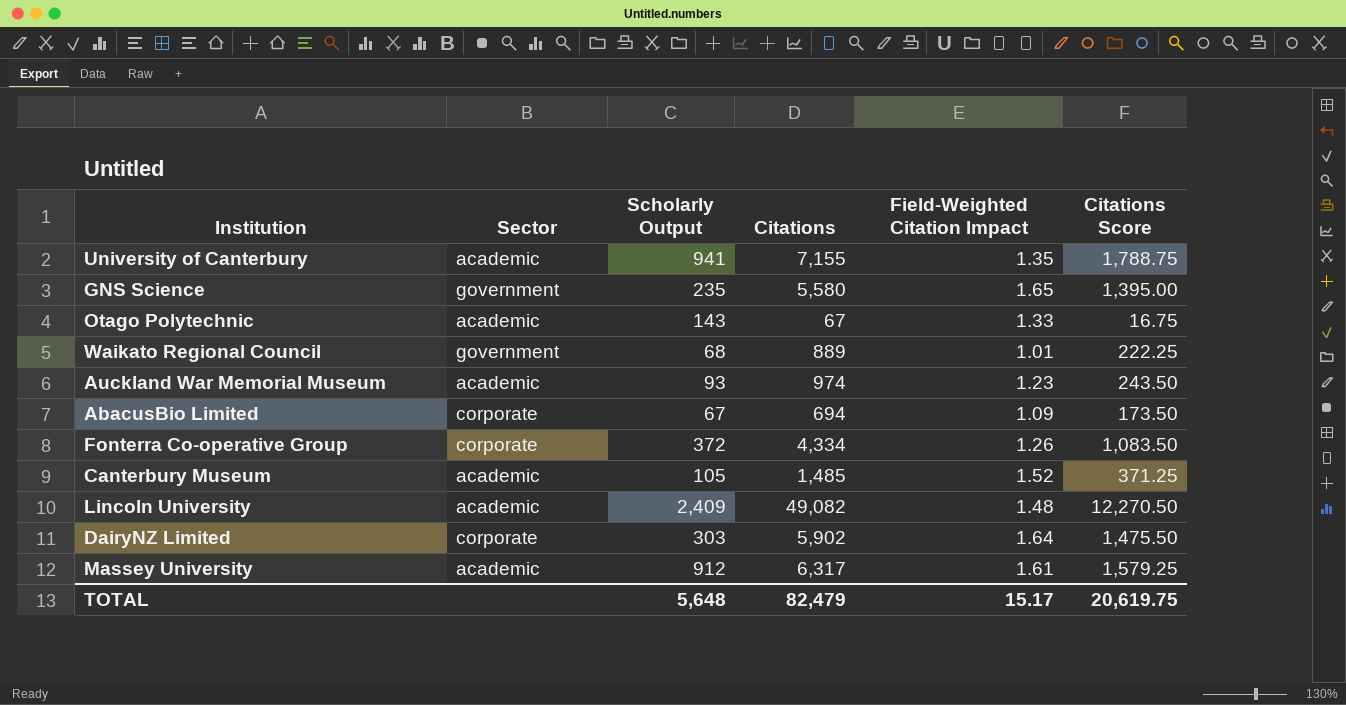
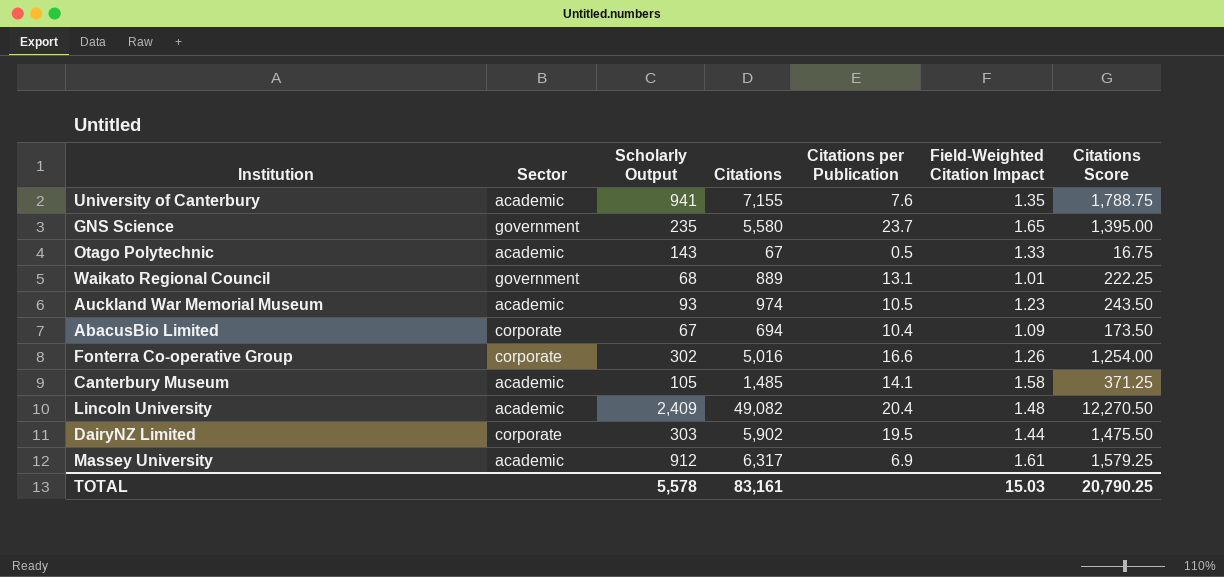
column Citations per Publication | formula: none -> [Citations] / [Scholarly Output]
Fonterra Co-operative Group | Scholarly Output: 372 -> 302
Fonterra Co-operative Group | Citations: 4,334 -> 5,016
Fonterra Co-operative Group | Citations Score: 1,083.50 -> 1,254.00
Canterbury Museum | Field-Weighted Citation Impact: 1.52 -> 1.58
DairyNZ Limited | Field-Weighted Citation Impact: 1.64 -> 1.44
TOTAL | Scholarly Output: 5,648 -> 5,578
TOTAL | Citations: 82,479 -> 83,161
TOTAL | Field-Weighted Citation Impact: 15.17 -> 15.03
TOTAL | Citations Score: 20,619.75 -> 20,790.25

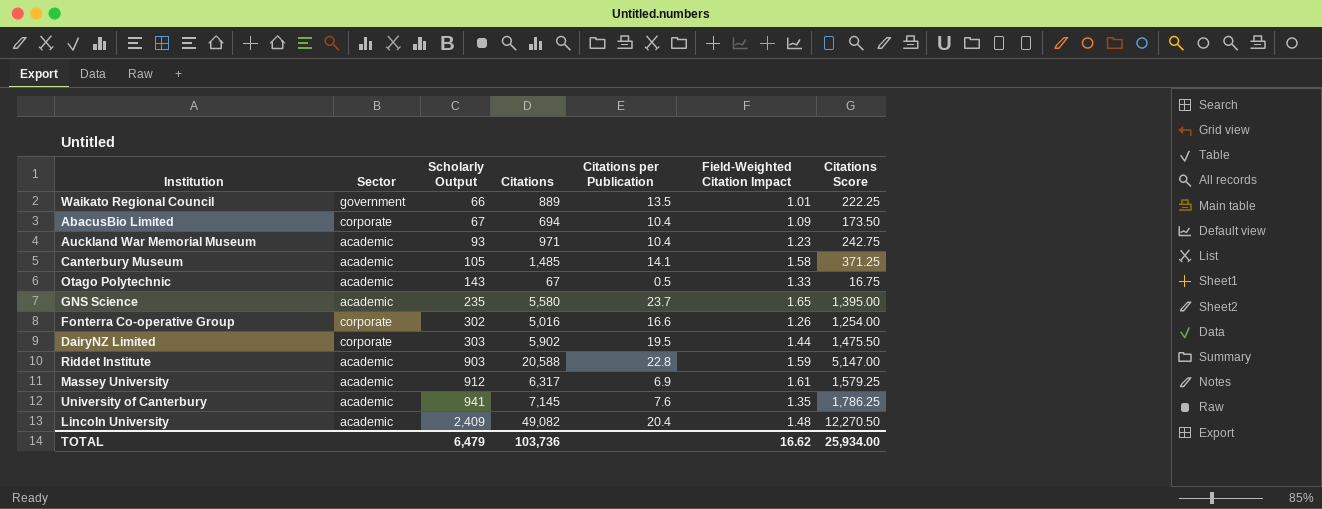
row order: none -> Scholarly Output ascending
Waikato Regional Council | Scholarly Output: 68 -> 66
Waikato Regional Council | Citations per Publication: 13.1 -> 13.5
Auckland War Memorial Museum | Citations: 974 -> 971
Auckland War Memorial Museum | Citations per Publication: 10.5 -> 10.4
Auckland War Memorial Museum | Citations Score: 243.50 -> 242.75
GNS Science | Sector: government -> academic
row Riddet Institute: none -> academic | 903 | 20,588 | 22.8 | 1.59 | 5,147.00
University of Canterbury | Citations: 7,155 -> 7,145
University of Canterbury | Citations Score: 1,788.75 -> 1,786.25
TOTAL | Scholarly Output: 5,578 -> 6,479
TOTAL | Citations: 83,161 -> 103,736
TOTAL | Field-Weighted Citation Impact: 15.03 -> 16.62
TOTAL | Citations Score: 20,790.25 -> 25,934.00

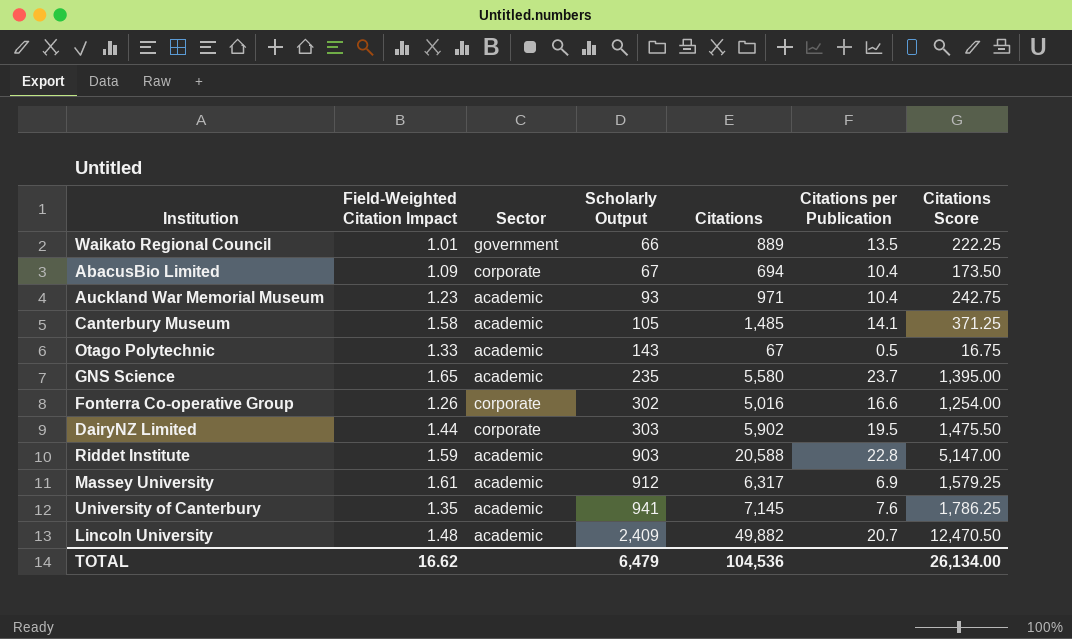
column Field-Weighted Citation Impact | position: 6 -> 2
Lincoln University | Citations: 49,082 -> 49,882
Lincoln University | Citations per Publication: 20.4 -> 20.7
Lincoln University | Citations Score: 12,270.50 -> 12,470.50
TOTAL | Citations: 103,736 -> 104,536
TOTAL | Citations Score: 25,934.00 -> 26,134.00

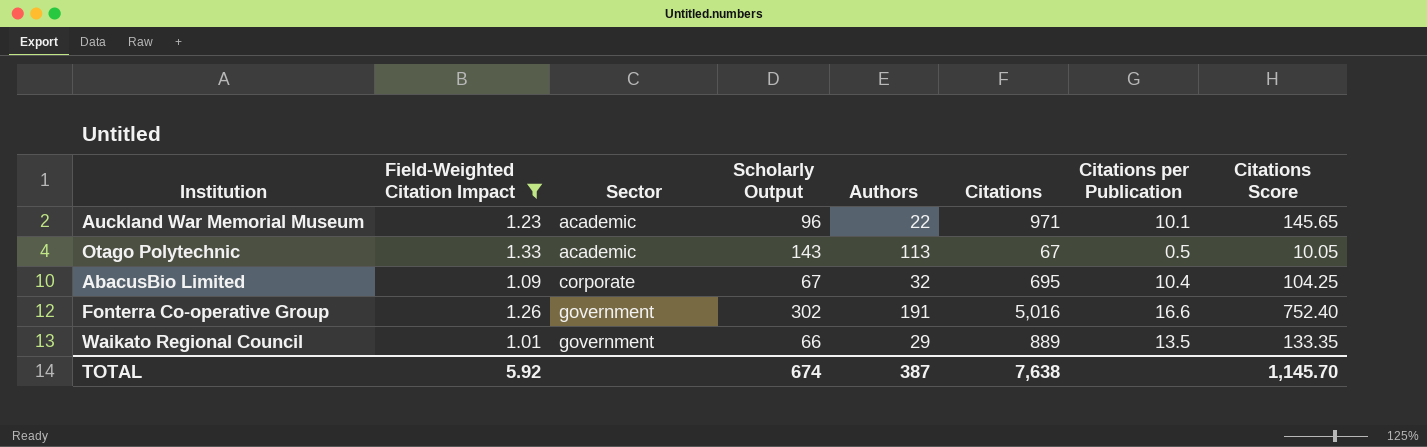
filter: none -> Field-Weighted Citation Impact <= 1.33
row order: Scholarly Output ascending -> Sector ascending
column Authors | position: none -> 5
column Citations Score | formula: [Citations] * 0.25 -> [Citations] * 0.15
Auckland War Memorial Museum | Scholarly Output: 93 -> 96
Auckland War Memorial Museum | Citations per Publication: 10.4 -> 10.1
AbacusBio Limited | Citations: 694 -> 695
Fonterra Co-operative Group | Sector: corporate -> government
TOTAL | Field-Weighted Citation Impact: 16.62 -> 5.92
TOTAL | Scholarly Output: 6,479 -> 674
TOTAL | Citations: 104,536 -> 7,638
TOTAL | Citations Score: 26,134.00 -> 1,145.70

